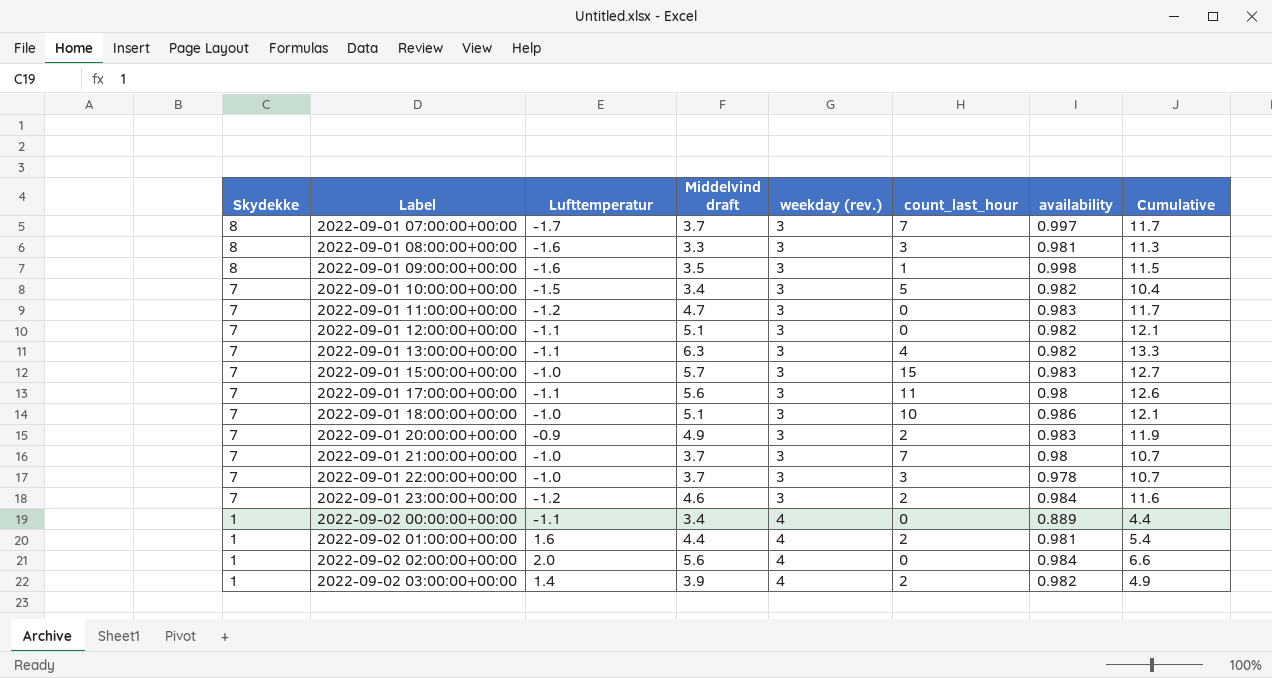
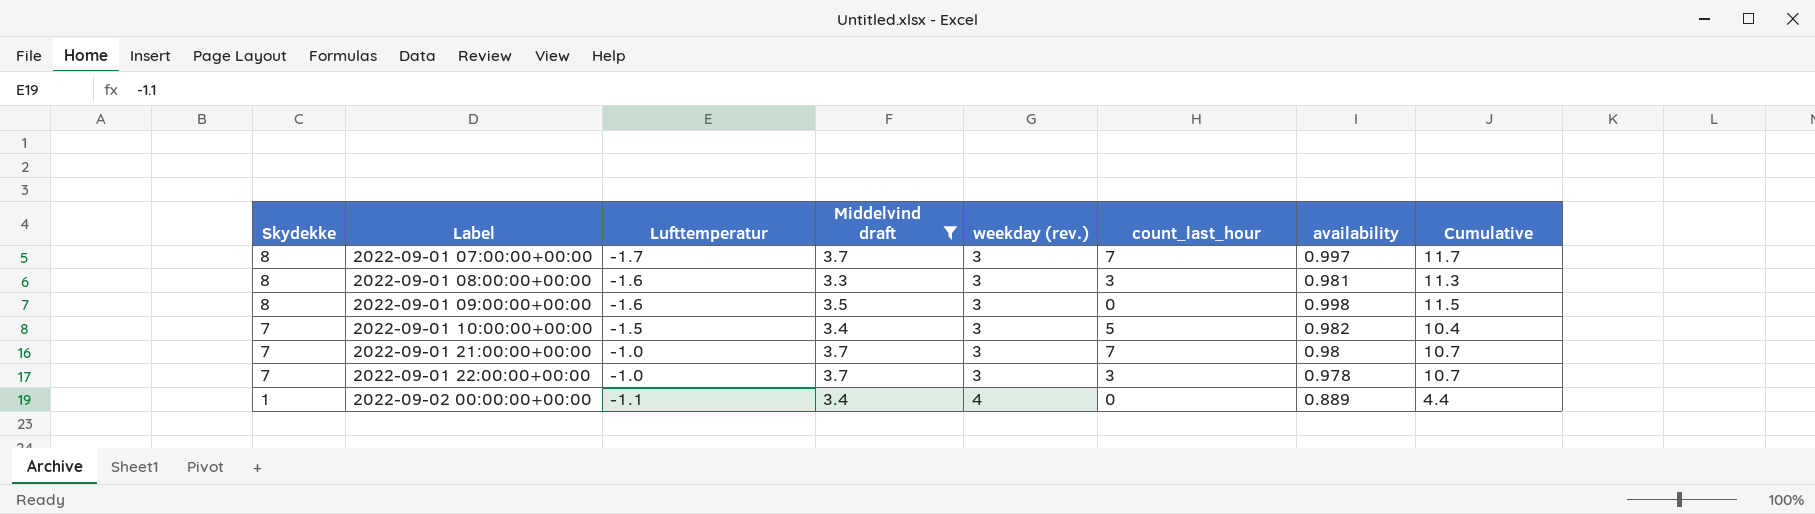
filter: none -> Middelvind draft <= 3.7
2022-09-01 09:00:00+00:00 | count_last_hour: 1 -> 0

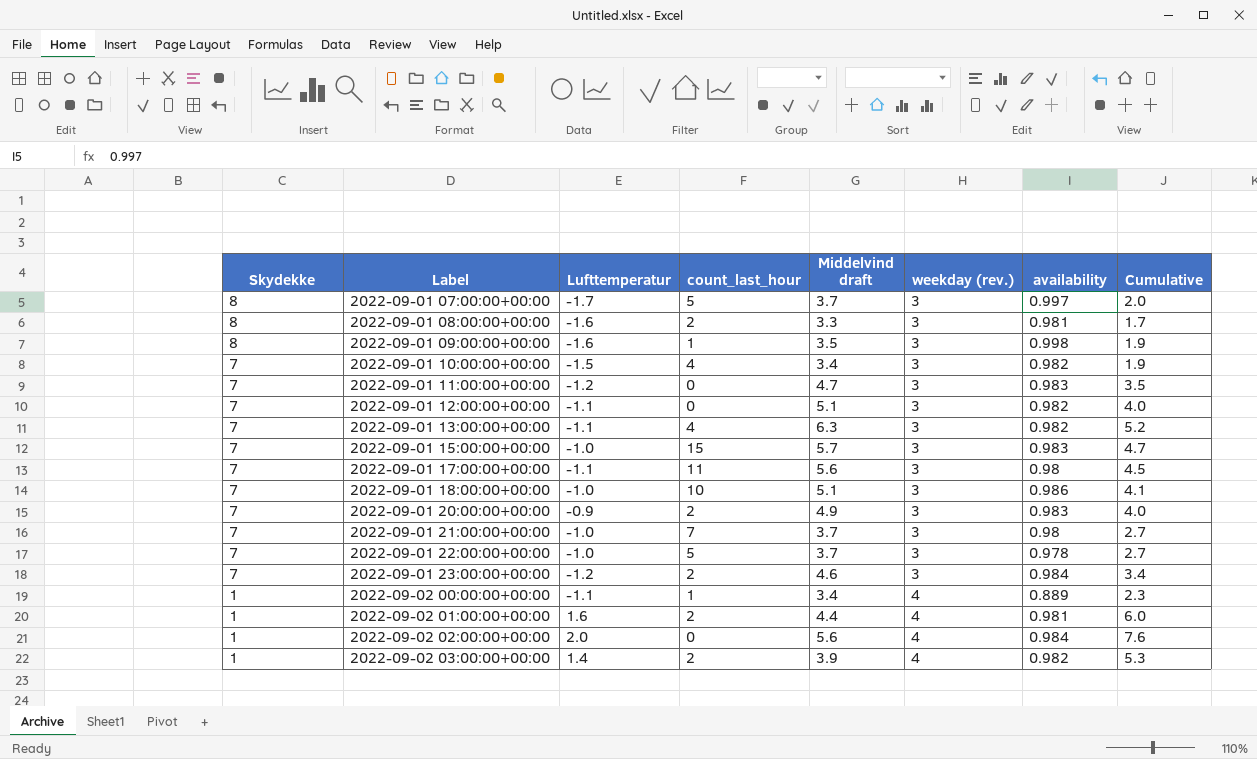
filter: Middelvind draft <= 3.7 -> none
column count_last_hour | position: 6 -> 4
column Cumulative | formula: [Skydekke] + [Middelvind draft] -> [Lufttemperatur] + [Middelvind draft]
2022-09-01 07:00:00+00:00 | count_last_hour: 7 -> 5
2022-09-01 08:00:00+00:00 | count_last_hour: 3 -> 2
2022-09-01 09:00:00+00:00 | count_last_hour: 0 -> 1
2022-09-01 10:00:00+00:00 | count_last_hour: 5 -> 4
2022-09-01 22:00:00+00:00 | count_last_hour: 3 -> 5
2022-09-02 00:00:00+00:00 | count_last_hour: 0 -> 1

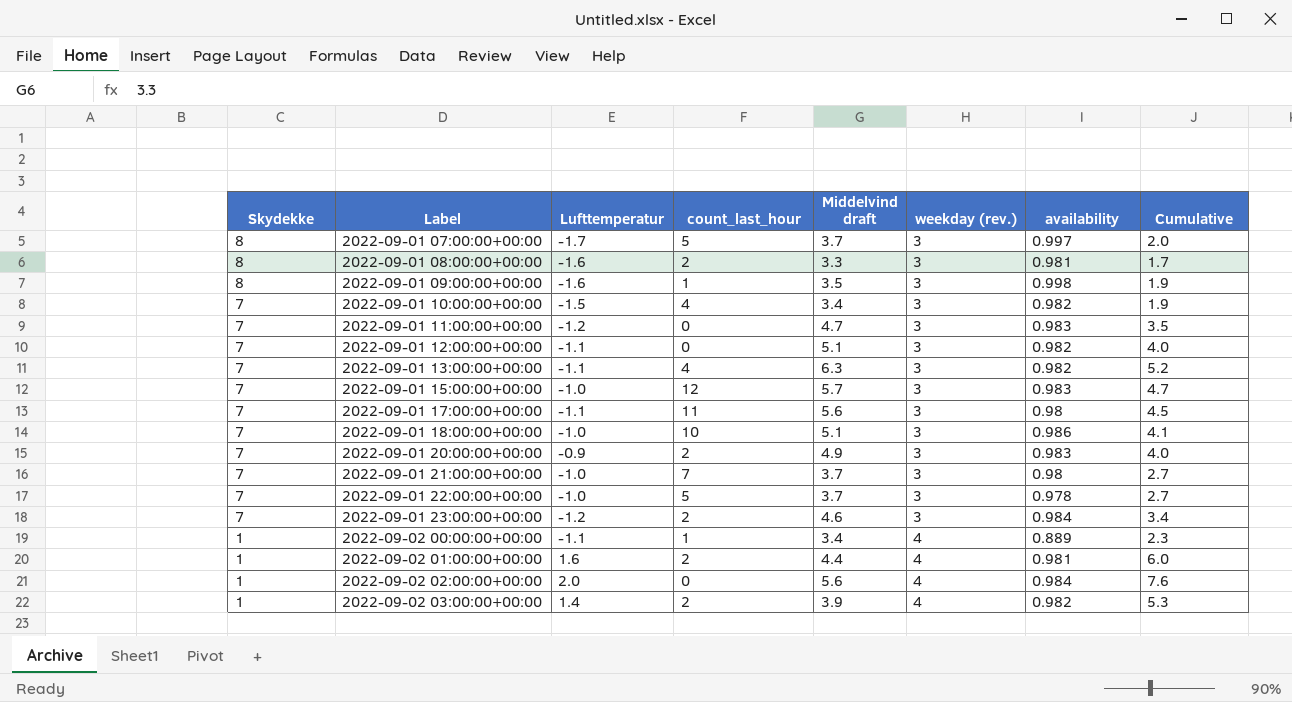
2022-09-01 15:00:00+00:00 | count_last_hour: 15 -> 12

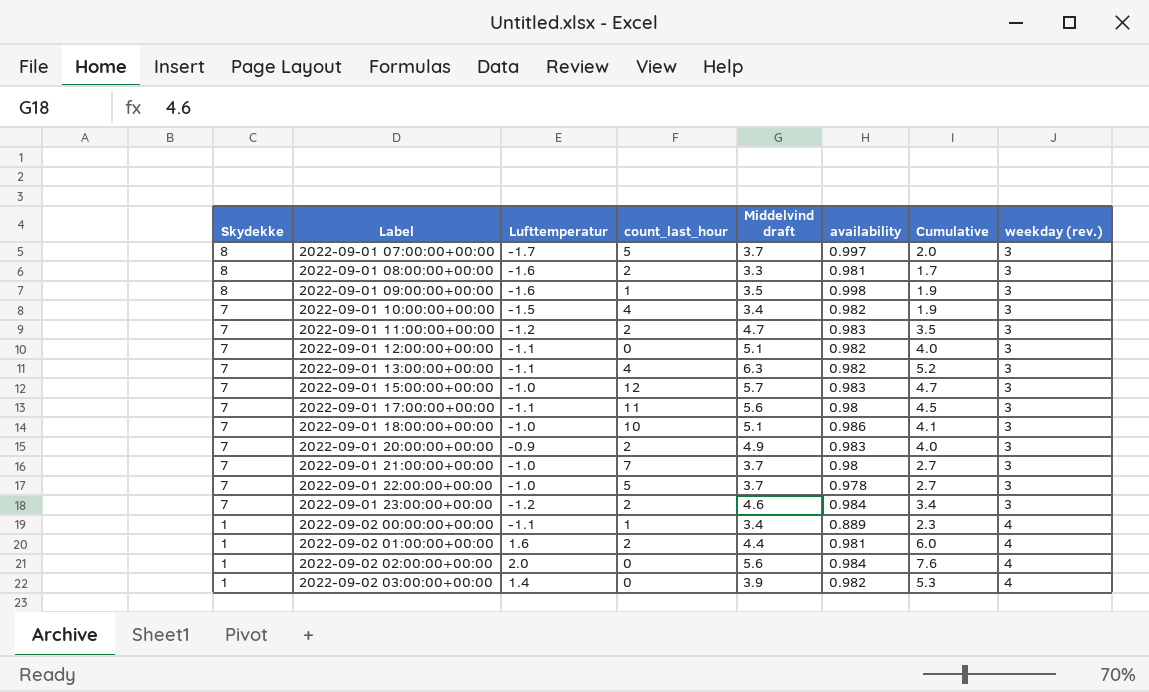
column weekday (rev.) | position: 6 -> 8
2022-09-01 11:00:00+00:00 | count_last_hour: 0 -> 2
2022-09-02 03:00:00+00:00 | count_last_hour: 2 -> 0

